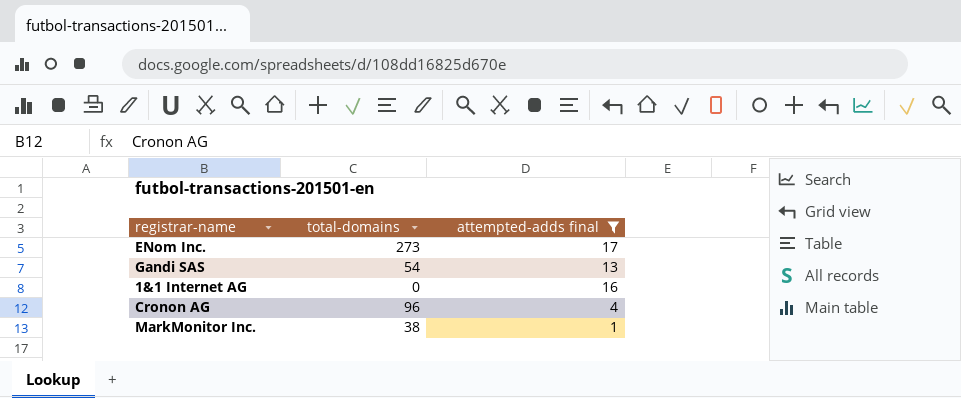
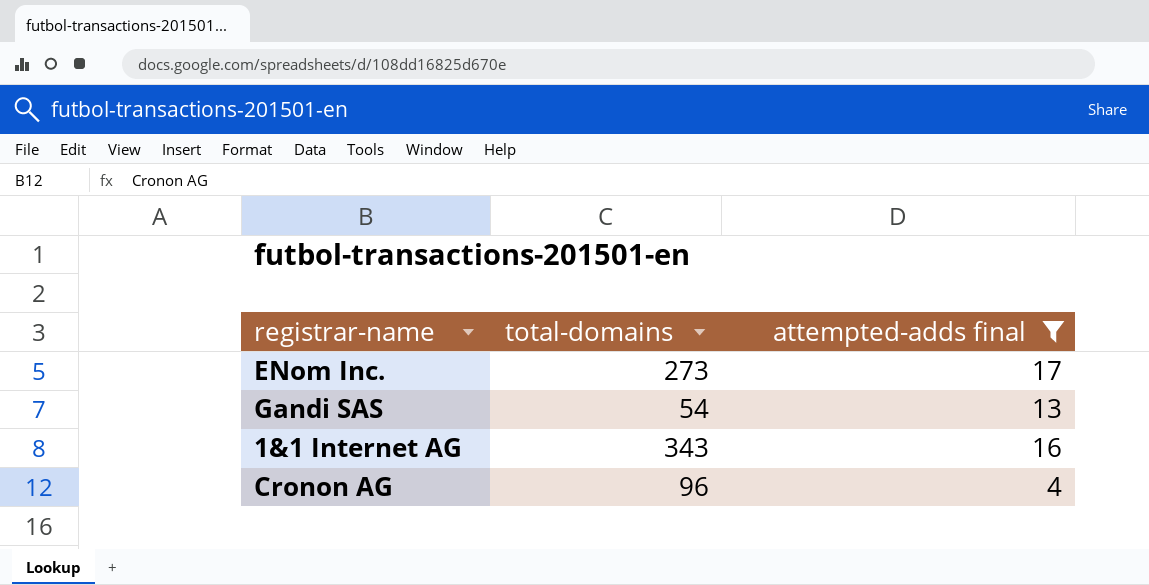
row MarkMonitor Inc.: 38 | 1 -> none
1&1 Internet AG | total-domains: 0 -> 343

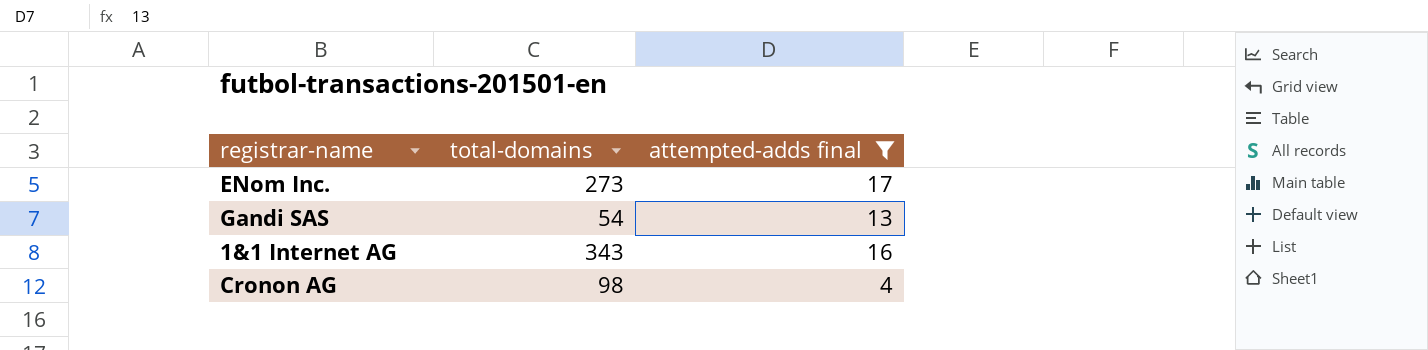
Cronon AG | total-domains: 96 -> 98

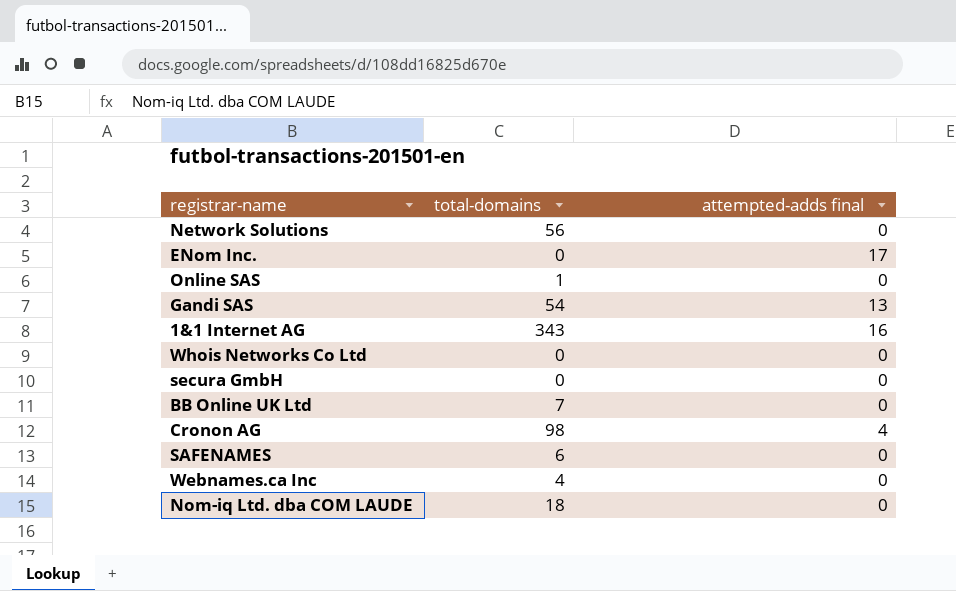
filter: attempted-adds final != 0 -> none
ENom Inc. | total-domains: 273 -> 0

